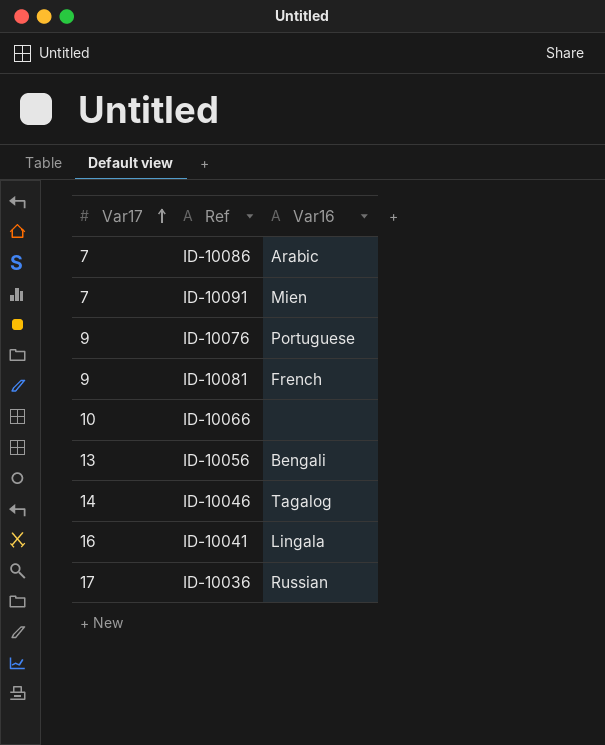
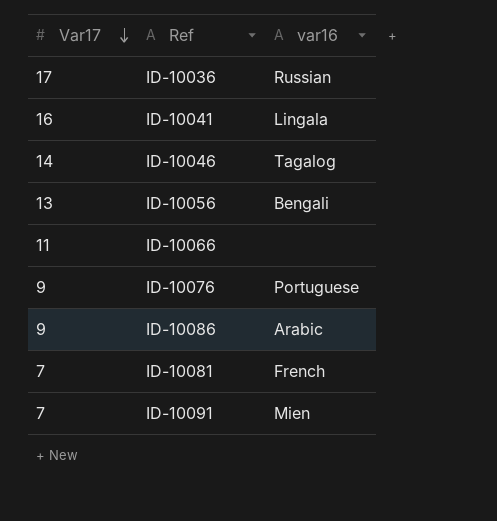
row order: Var17 ascending -> Var17 descending
column name: Var16 -> var16
ID-10066 | Var17: 10 -> 11
ID-10086 | Var17: 7 -> 9
ID-10081 | Var17: 9 -> 7

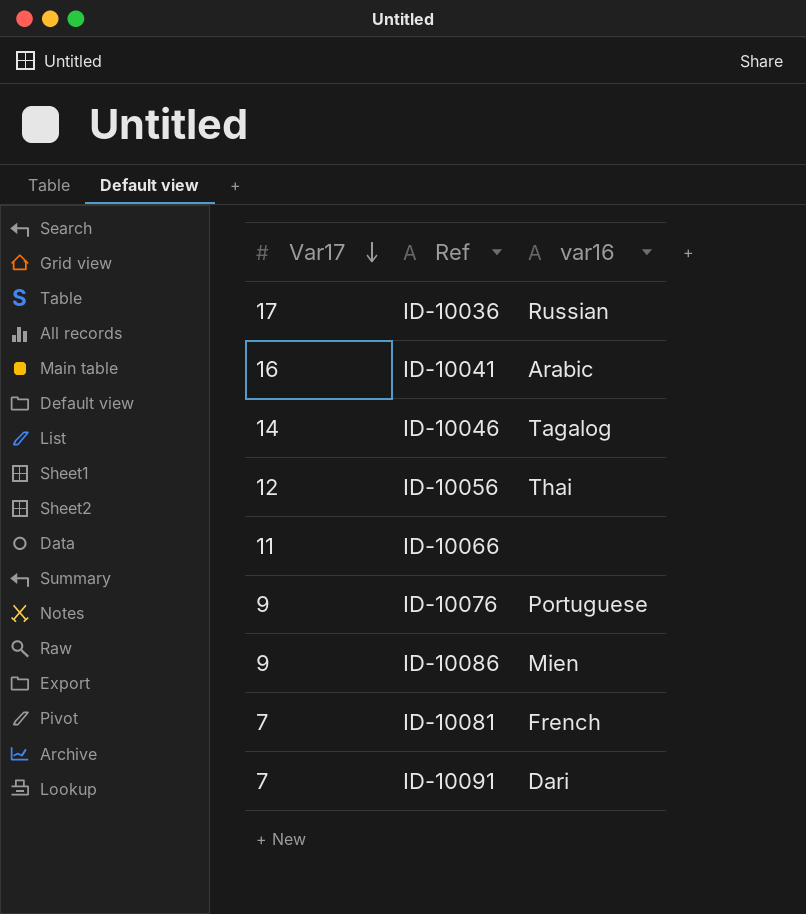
ID-10041 | var16: Lingala -> Arabic
ID-10056 | Var17: 13 -> 12
ID-10056 | var16: Bengali -> Thai
ID-10086 | var16: Arabic -> Mien
ID-10091 | var16: Mien -> Dari

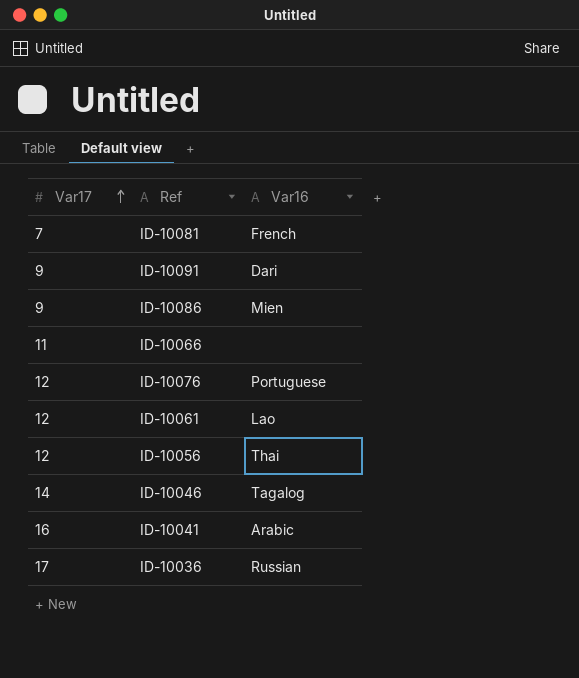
row order: Var17 descending -> Var17 ascending
column name: var16 -> Var16
ID-10091 | Var17: 7 -> 9
ID-10076 | Var17: 9 -> 12
row ID-10061: none -> 12 | Lao

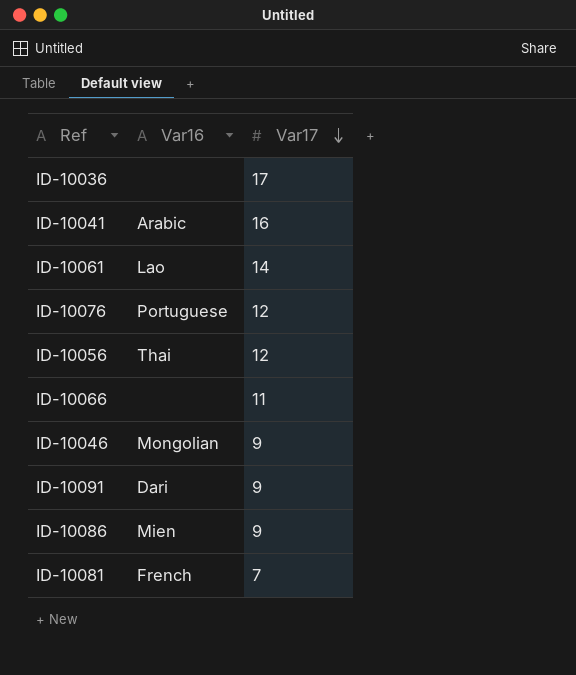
row order: Var17 ascending -> Var17 descending
column Var17 | position: 1 -> 3
ID-10036 | Var16: Russian -> none
ID-10061 | Var17: 12 -> 14
ID-10046 | Var16: Tagalog -> Mongolian
ID-10046 | Var17: 14 -> 9

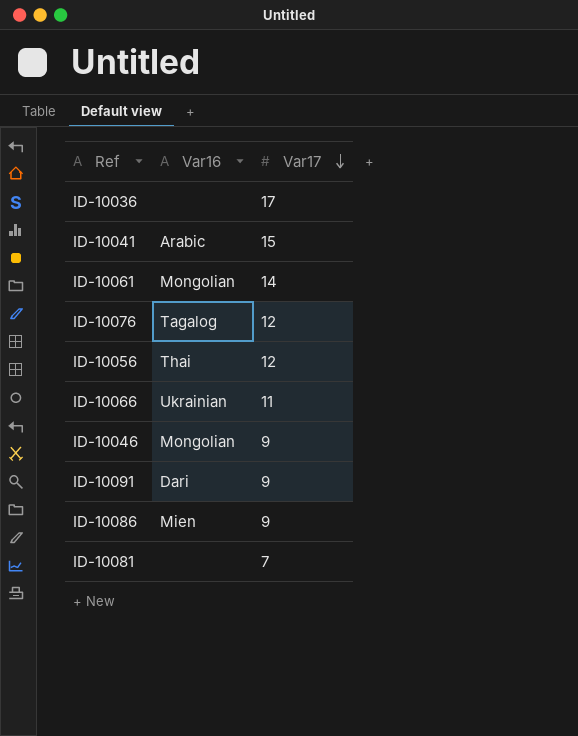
ID-10041 | Var17: 16 -> 15
ID-10061 | Var16: Lao -> Mongolian
ID-10076 | Var16: Portuguese -> Tagalog
ID-10066 | Var16: none -> Ukrainian
ID-10081 | Var16: French -> none

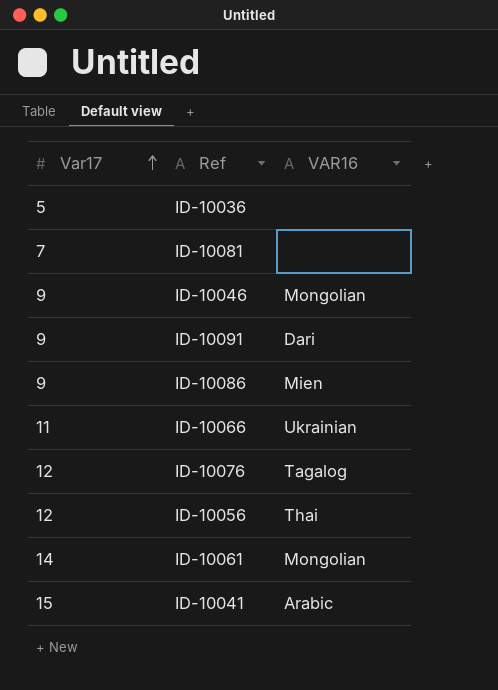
row order: Var17 descending -> Var17 ascending
column Var17 | position: 3 -> 1
column name: Var16 -> VAR16
ID-10036 | Var17: 17 -> 5

